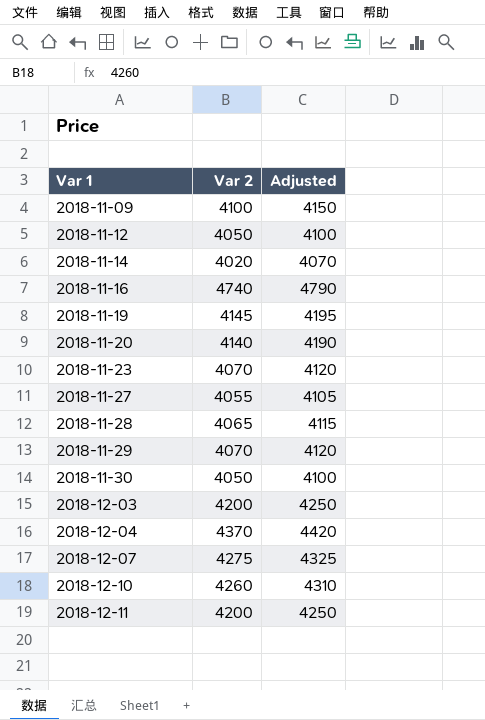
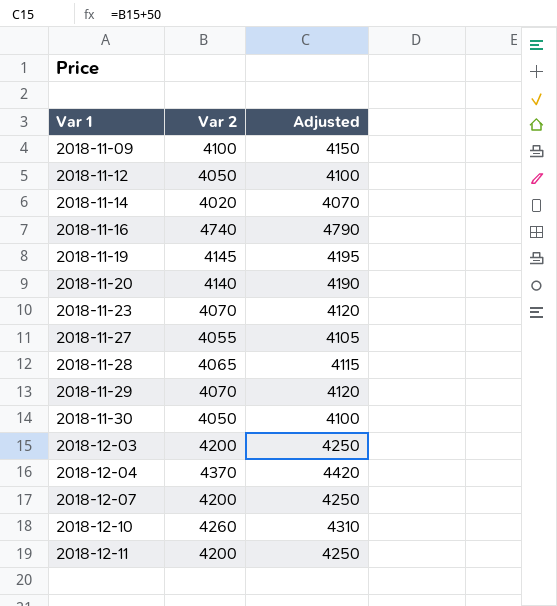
2018-12-07 | Var 2: 4275 -> 4200
2018-12-07 | Adjusted: 4325 -> 4250

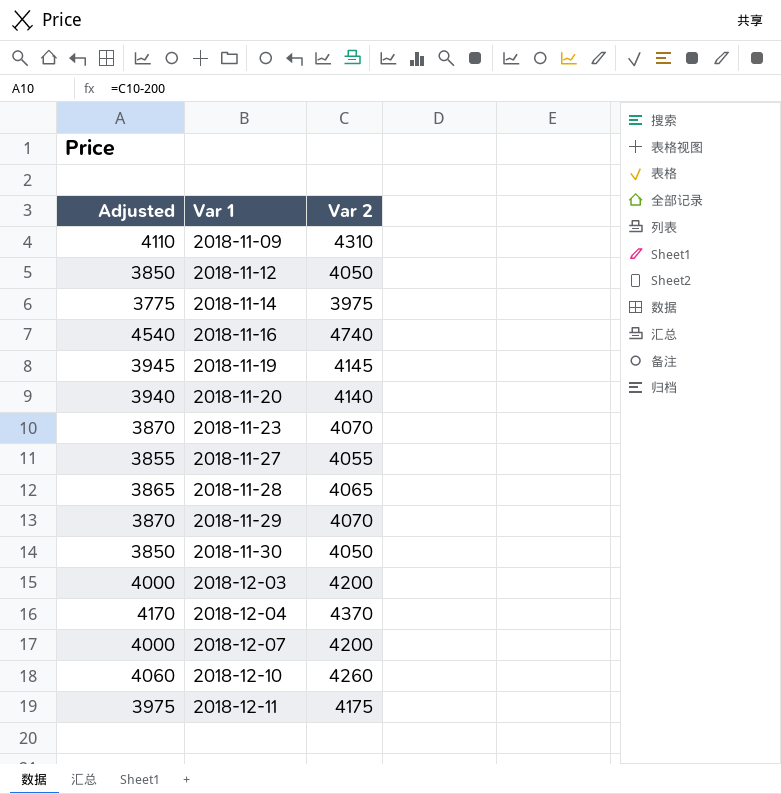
column Adjusted | formula: [Var 2] + 50 -> [Var 2] - 200
column Adjusted | position: 3 -> 1
2018-11-09 | Var 2: 4100 -> 4310
2018-11-14 | Var 2: 4020 -> 3975
2018-12-11 | Var 2: 4200 -> 4175

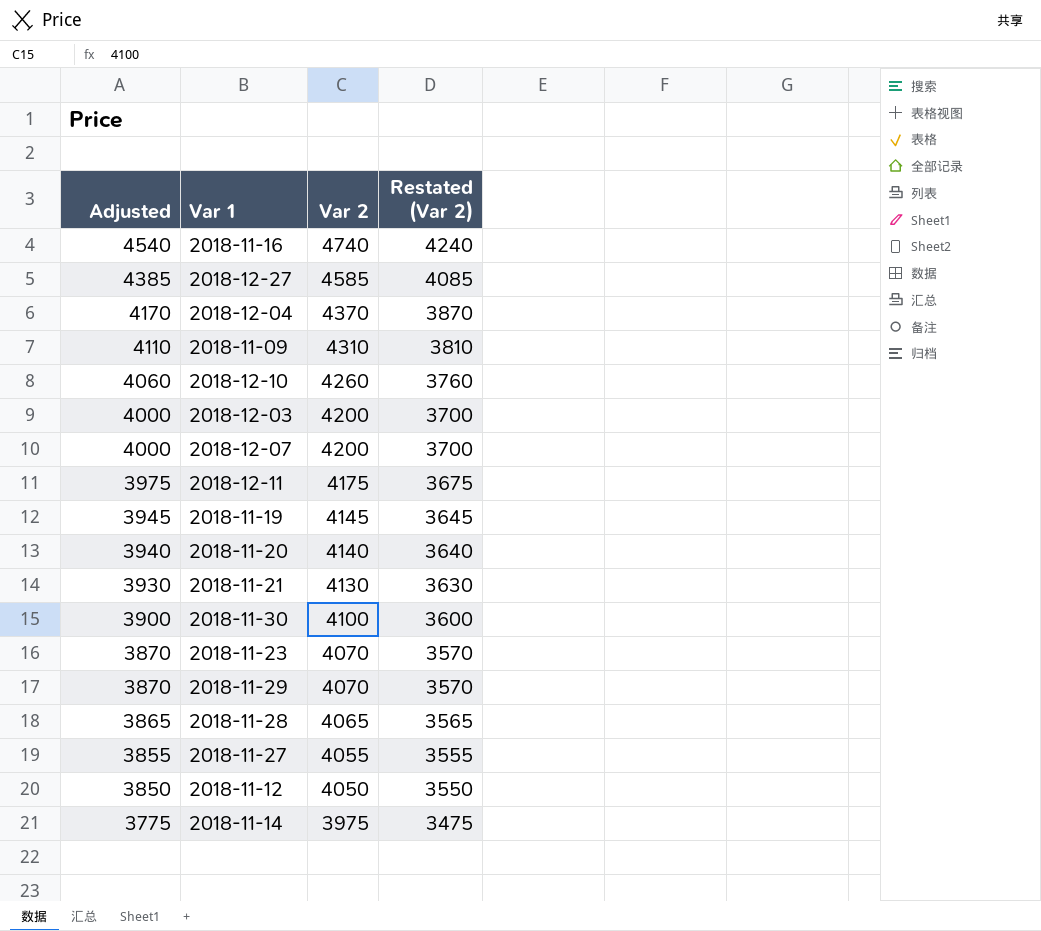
row order: Var 1 ascending -> Adjusted descending
column Restated (Var 2) | formula: none -> [Var 2] - 500
row 2018-12-27: none -> 4385 | 4585 | 4085
row 2018-11-21: none -> 3930 | 4130 | 3630
2018-11-30 | Adjusted: 3850 -> 3900
2018-11-30 | Var 2: 4050 -> 4100

